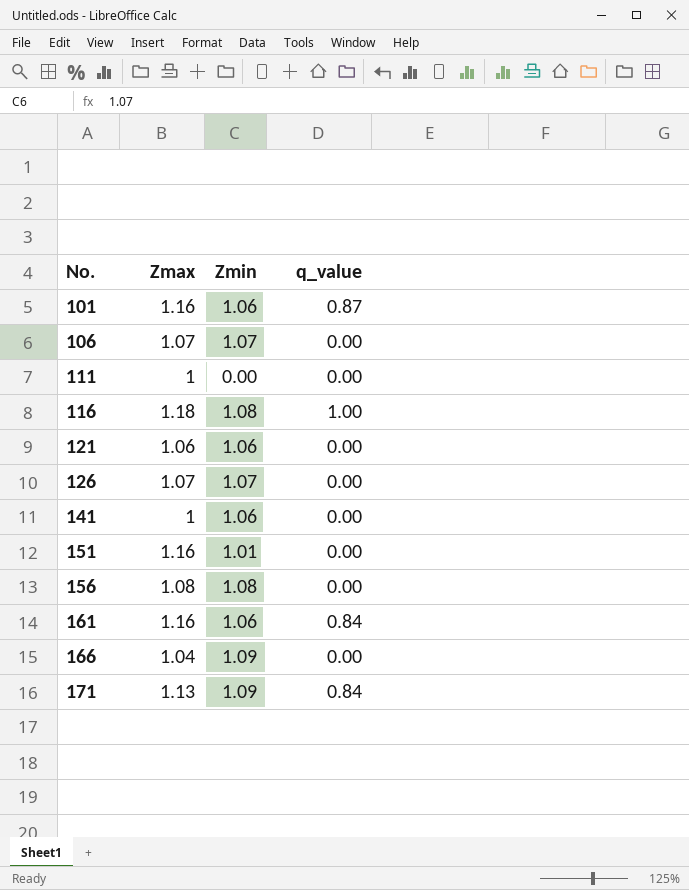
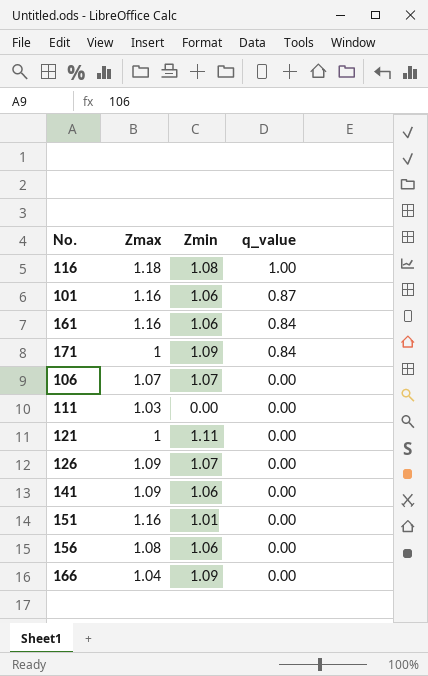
row order: No. ascending -> q_value descending
171 | Zmax: 1.13 -> 1
111 | Zmax: 1 -> 1.03
121 | Zmax: 1.06 -> 1
121 | Zmin: 1.06 -> 1.11
126 | Zmax: 1.07 -> 1.09
141 | Zmax: 1 -> 1.09
156 | Zmin: 1.08 -> 1.06

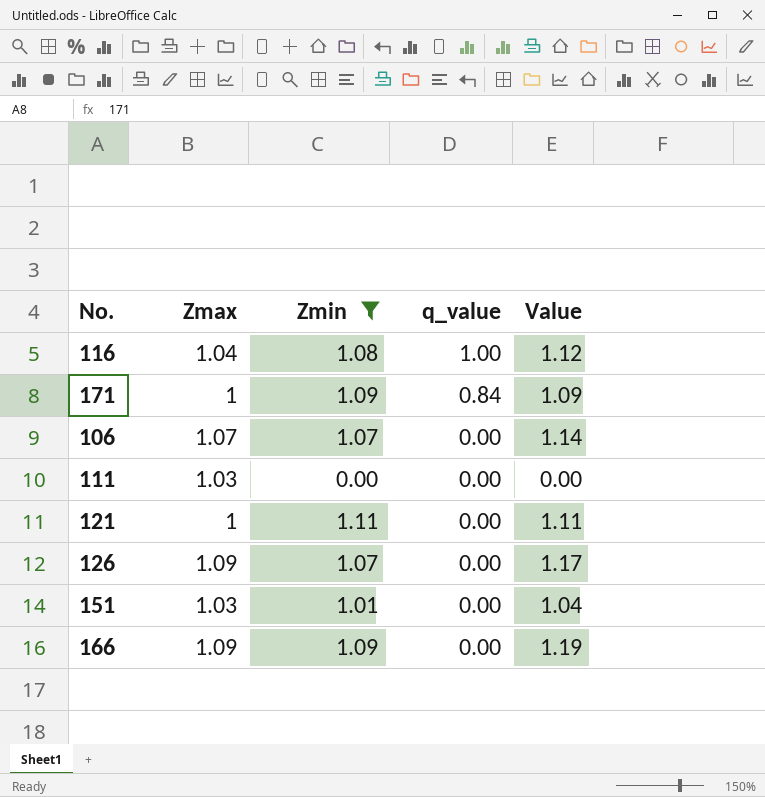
filter: none -> Zmin != 1.06
column Value | formula: none -> [Zmax] * [Zmin]
116 | Zmax: 1.18 -> 1.04
151 | Zmax: 1.16 -> 1.03
166 | Zmax: 1.04 -> 1.09

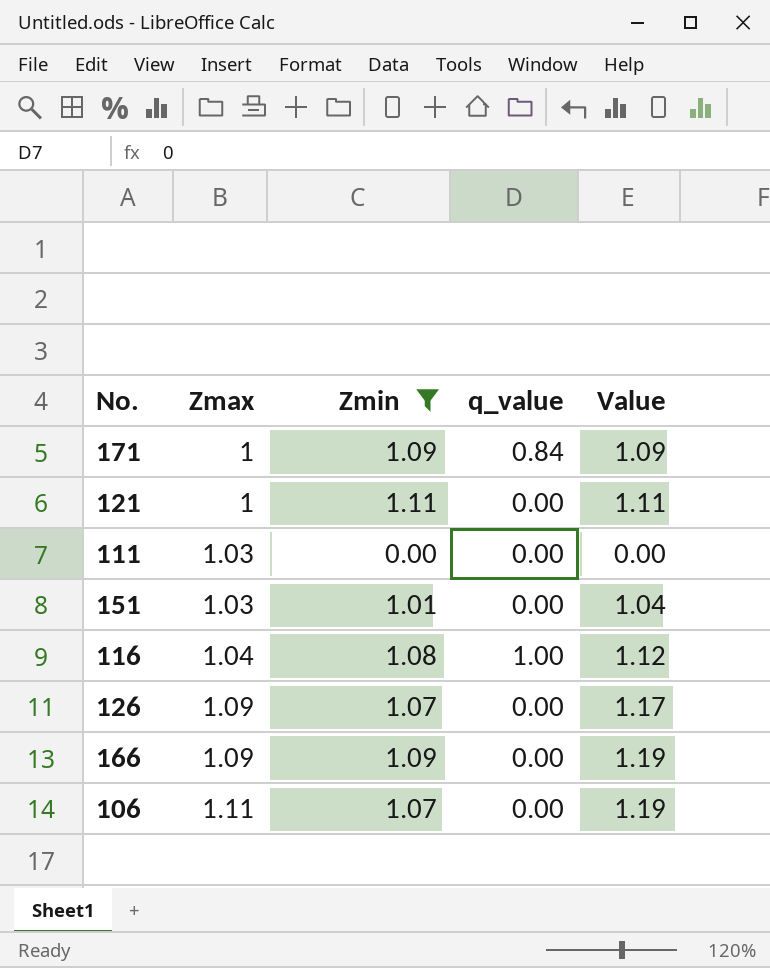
row order: q_value descending -> Zmax ascending
106 | Zmax: 1.07 -> 1.11
106 | Value: 1.14 -> 1.19

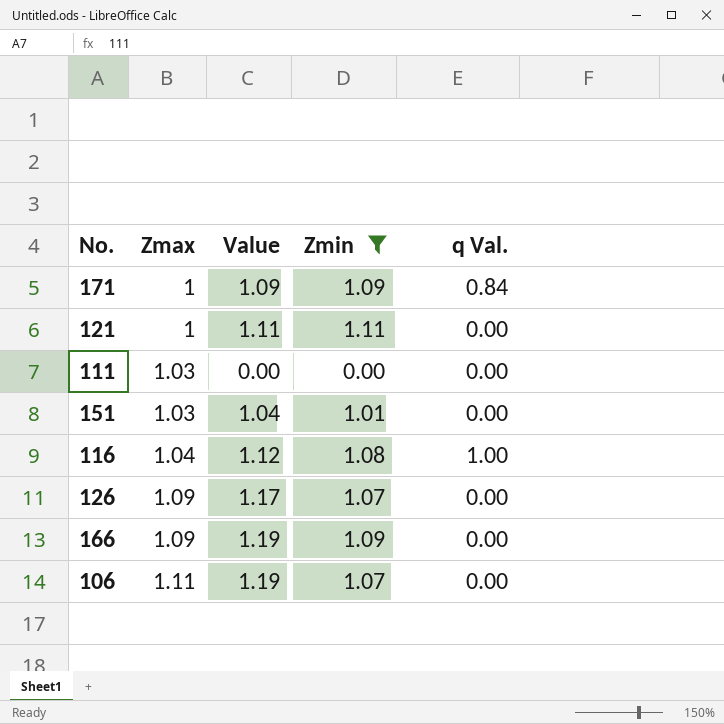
column Value | position: 5 -> 3
column name: q_value -> q Val.

